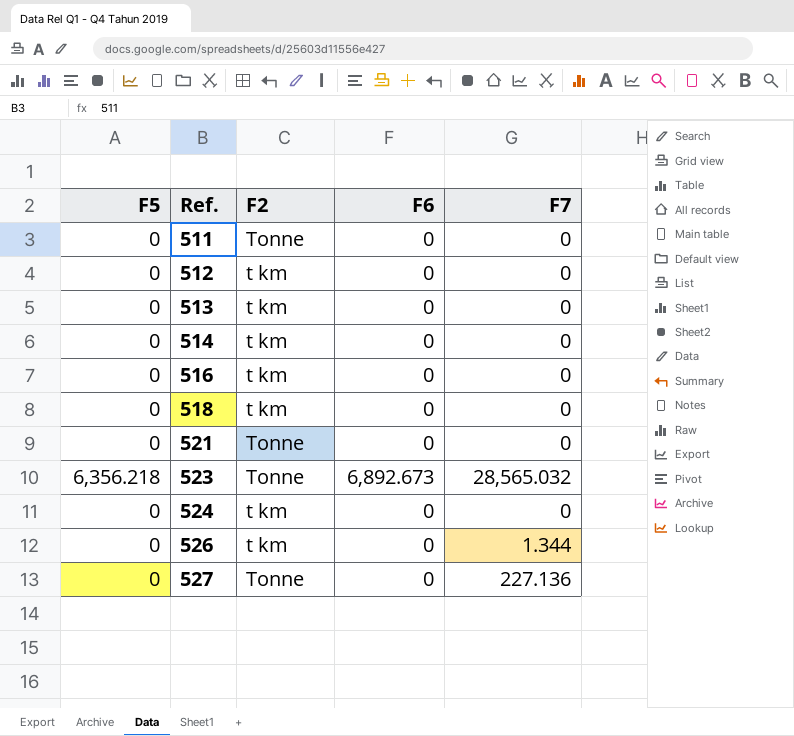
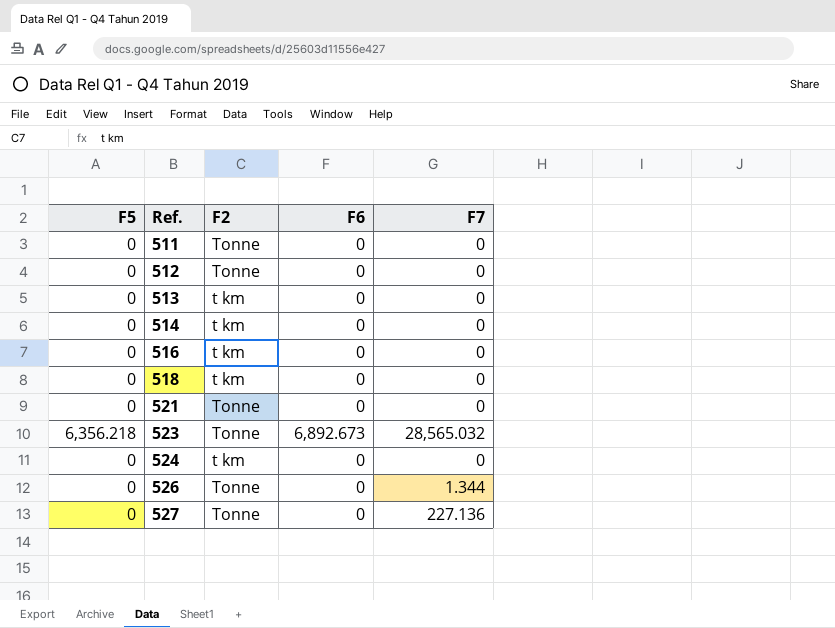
512 | F2: t km -> Tonne
526 | F2: t km -> Tonne

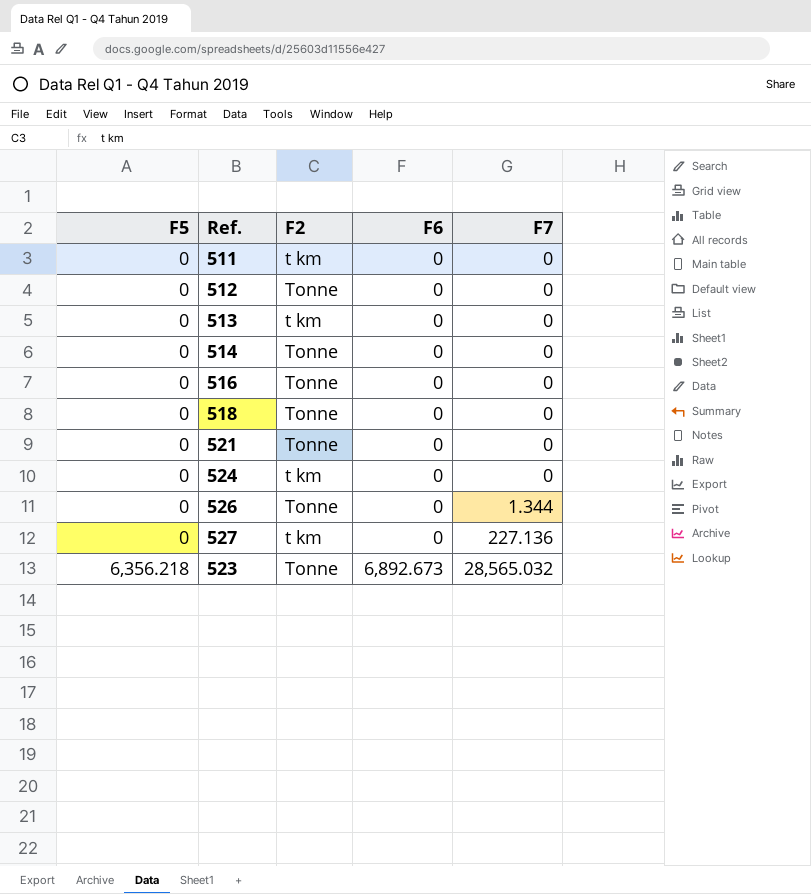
row order: Ref. ascending -> F5 ascending
511 | F2: Tonne -> t km
514 | F2: t km -> Tonne
516 | F2: t km -> Tonne
518 | F2: t km -> Tonne
527 | F2: Tonne -> t km

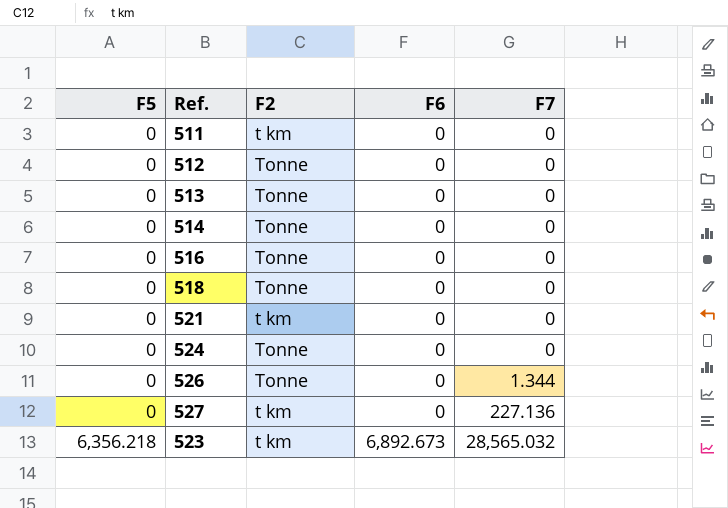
513 | F2: t km -> Tonne
521 | F2: Tonne -> t km
524 | F2: t km -> Tonne
523 | F2: Tonne -> t km

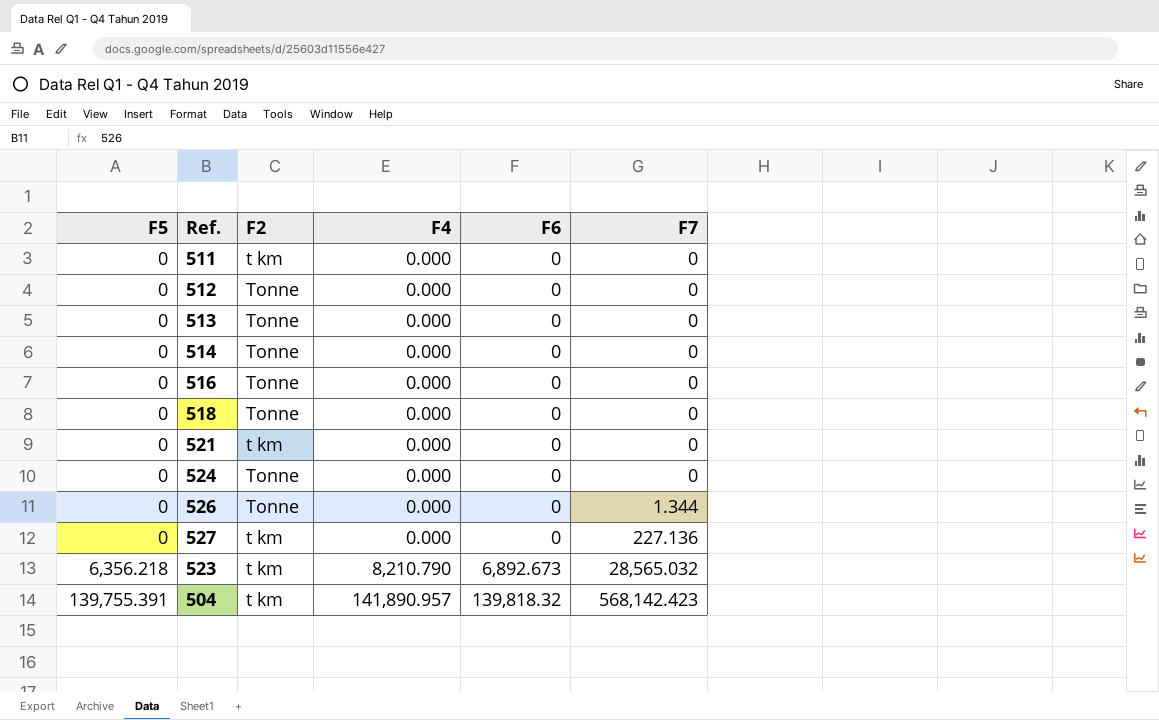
column F4 | position: none -> 4
row 504: none -> 139,755.391 | t km | 141,890.957 | 139,818.32 | 568,142.423

